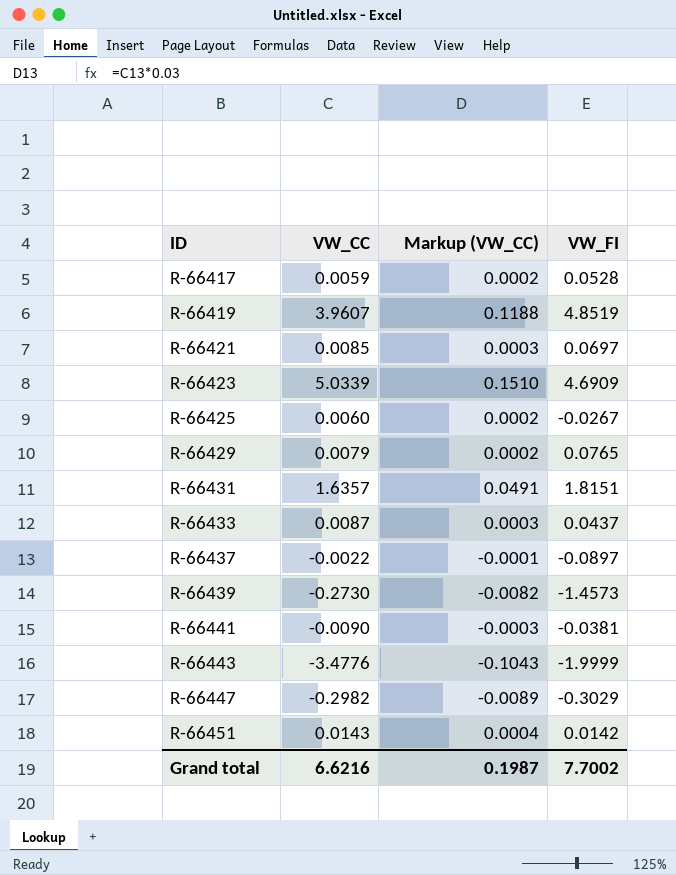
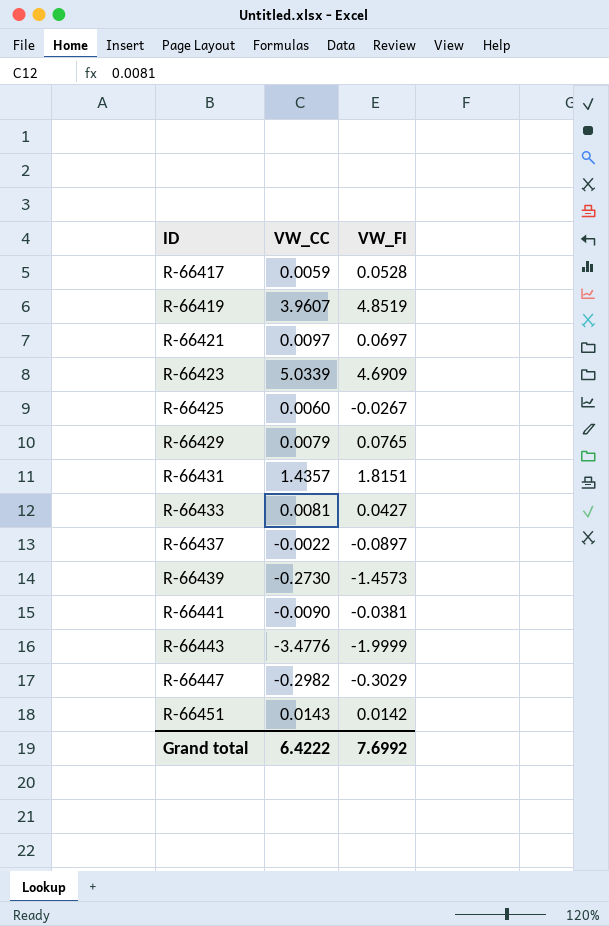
column Markup (VW_CC) | formula: [VW_CC] * 0.03 -> none
R-66421 | VW_CC: 0.0085 -> 0.0097
R-66431 | VW_CC: 1.6357 -> 1.4357
R-66433 | VW_CC: 0.0087 -> 0.0081
R-66433 | VW_FI: 0.0437 -> 0.0427
Grand total | VW_CC: 6.6216 -> 6.4222
Grand total | VW_FI: 7.7002 -> 7.6992

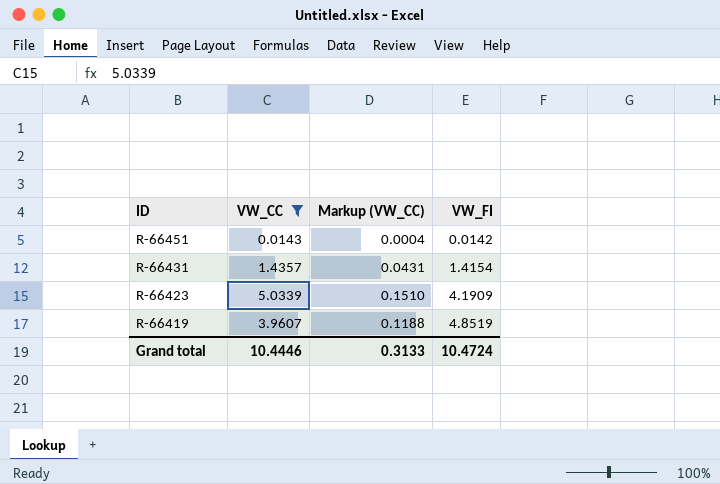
filter: none -> VW_CC >= 0.0143
row order: ID ascending -> ID descending
column Markup (VW_CC) | formula: none -> [VW_CC] * 0.03
R-66431 | VW_FI: 1.8151 -> 1.4154
R-66423 | VW_FI: 4.6909 -> 4.1909
Grand total | VW_CC: 6.4222 -> 10.4446
Grand total | VW_FI: 7.6992 -> 10.4724

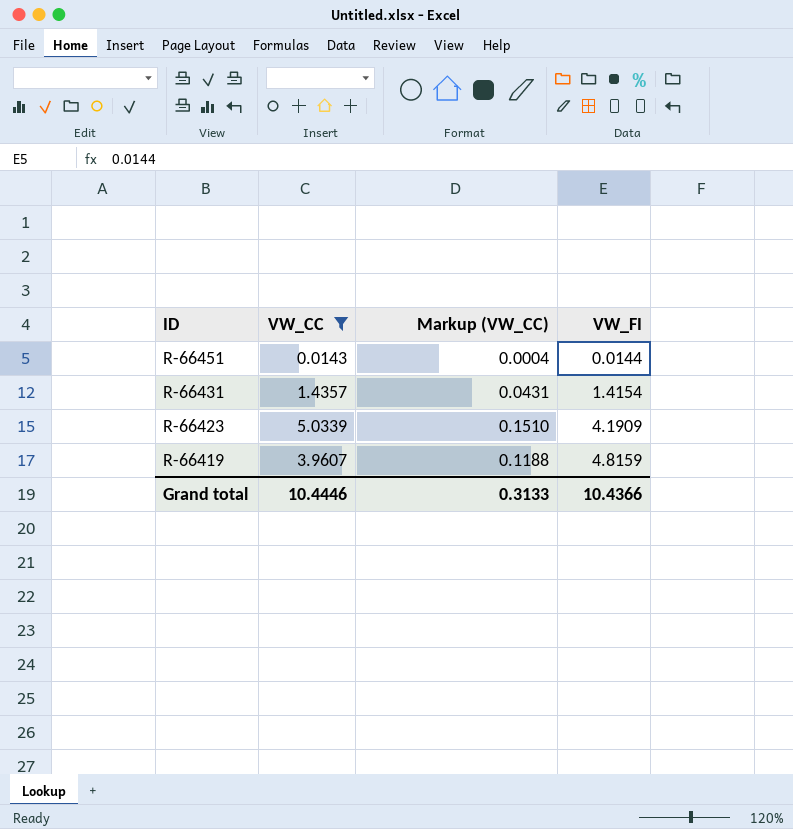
R-66451 | VW_FI: 0.0142 -> 0.0144
R-66419 | VW_FI: 4.8519 -> 4.8159
Grand total | VW_FI: 10.4724 -> 10.4366

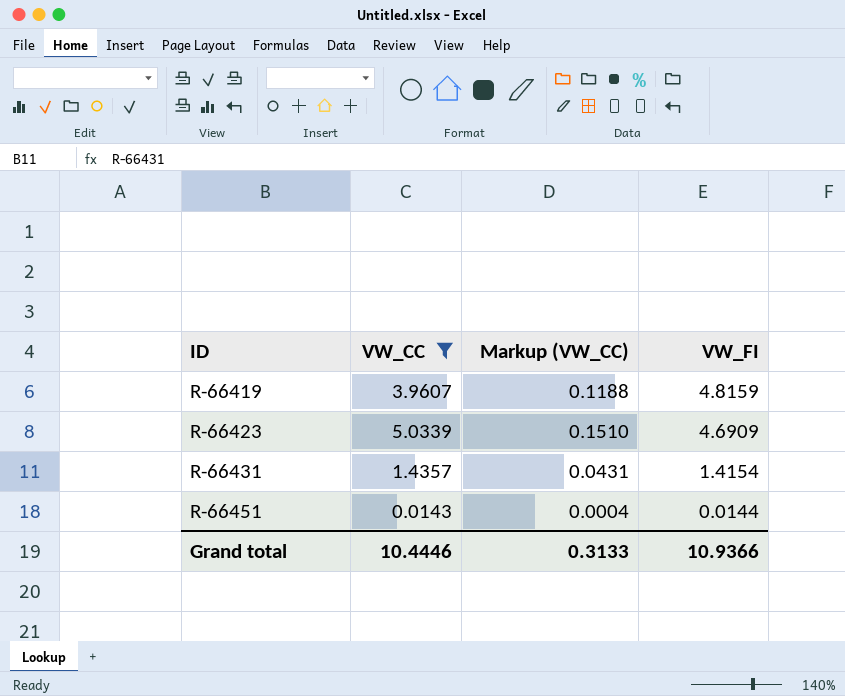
row order: ID descending -> ID ascending
R-66423 | VW_FI: 4.1909 -> 4.6909
Grand total | VW_FI: 10.4366 -> 10.9366

